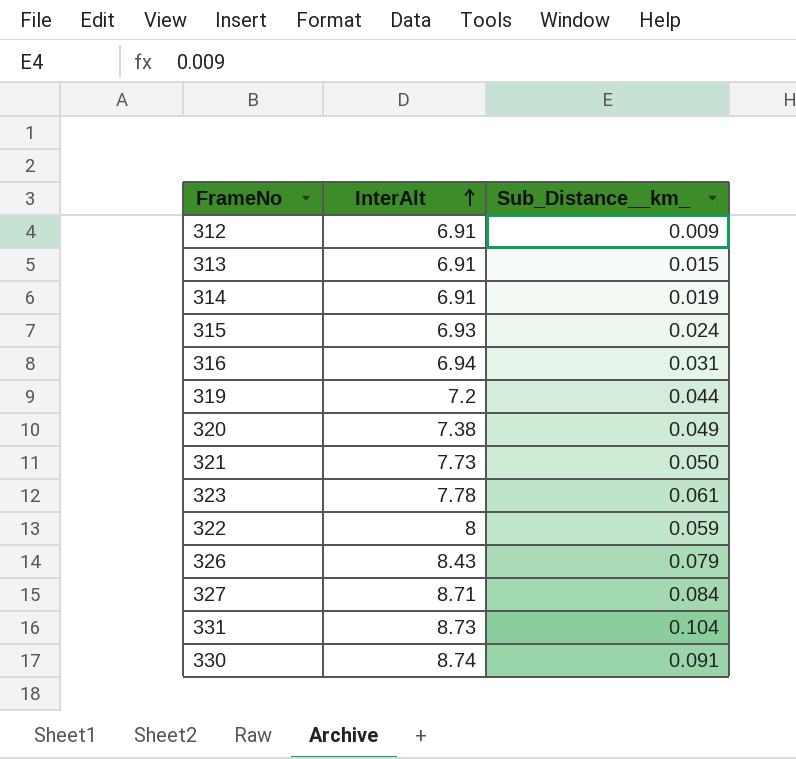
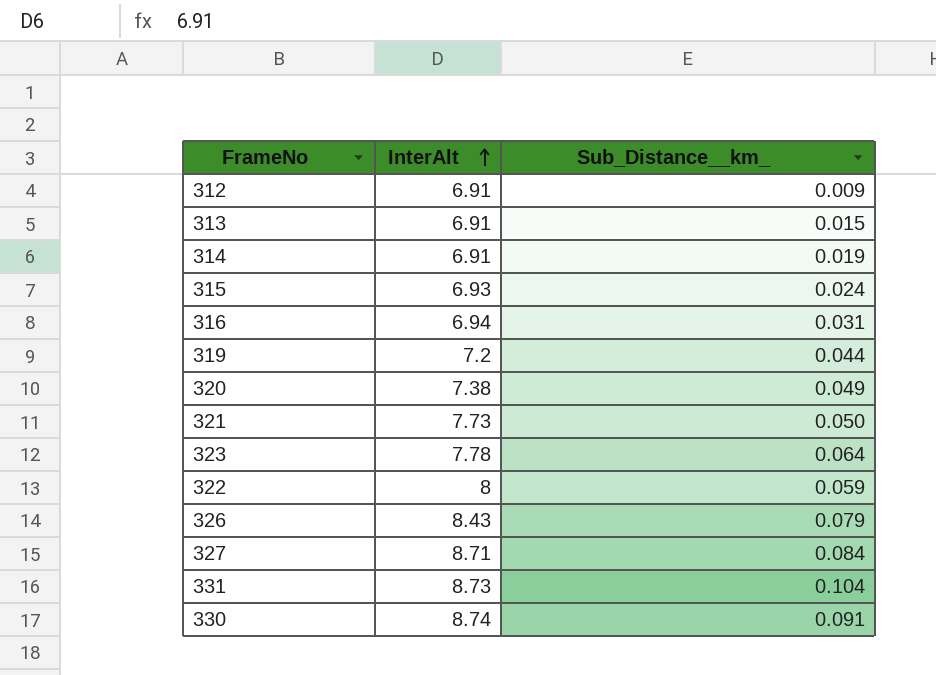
323 | Sub_Distance__km_: 0.061 -> 0.064

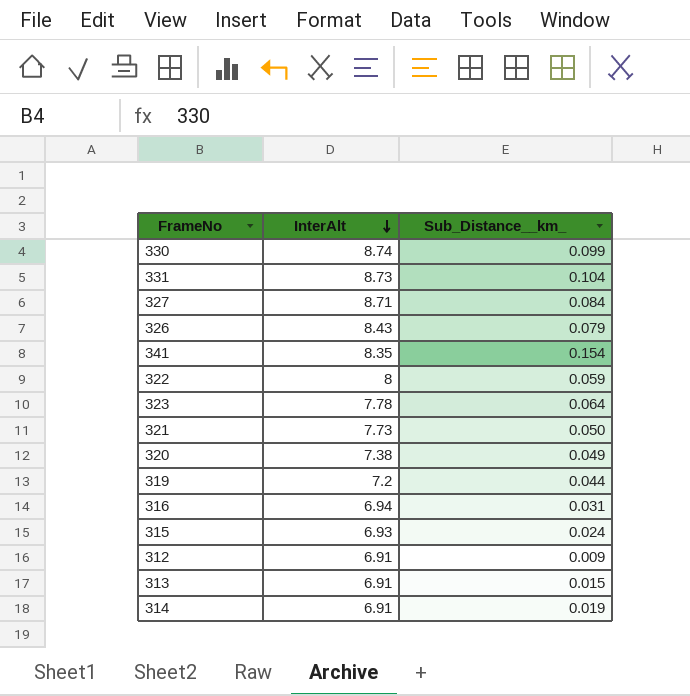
row order: InterAlt ascending -> InterAlt descending
330 | Sub_Distance__km_: 0.091 -> 0.099
row 341: none -> 8.35 | 0.154

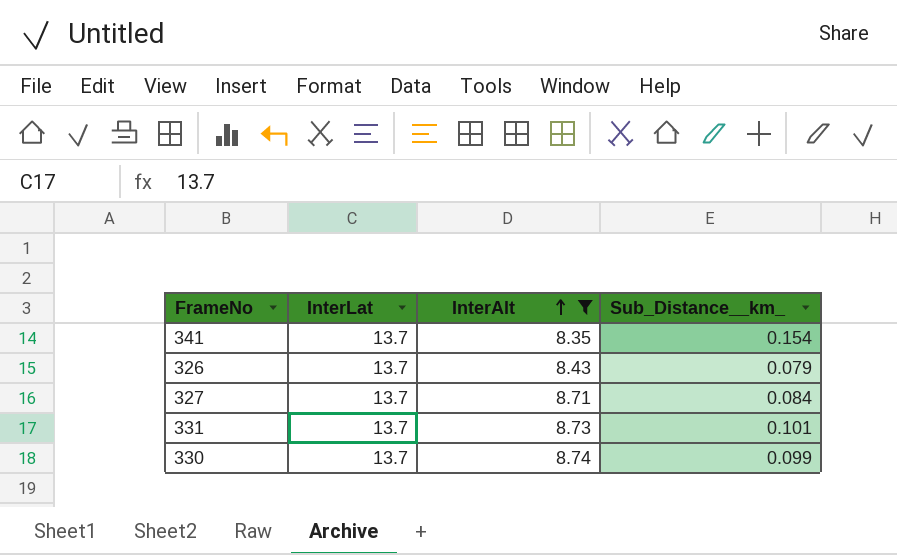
filter: none -> InterAlt >= 8.35
row order: InterAlt descending -> InterAlt ascending
column InterLat | position: none -> 2
331 | Sub_Distance__km_: 0.104 -> 0.101

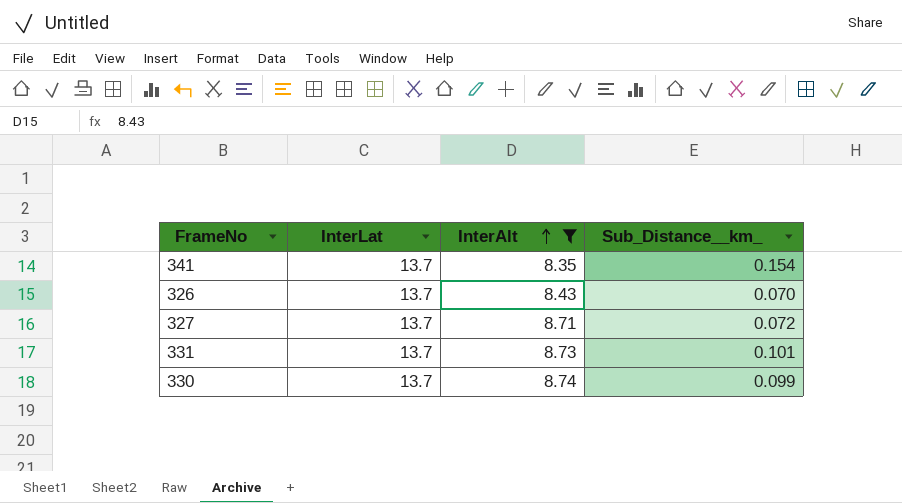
326 | Sub_Distance__km_: 0.079 -> 0.070
327 | Sub_Distance__km_: 0.084 -> 0.072

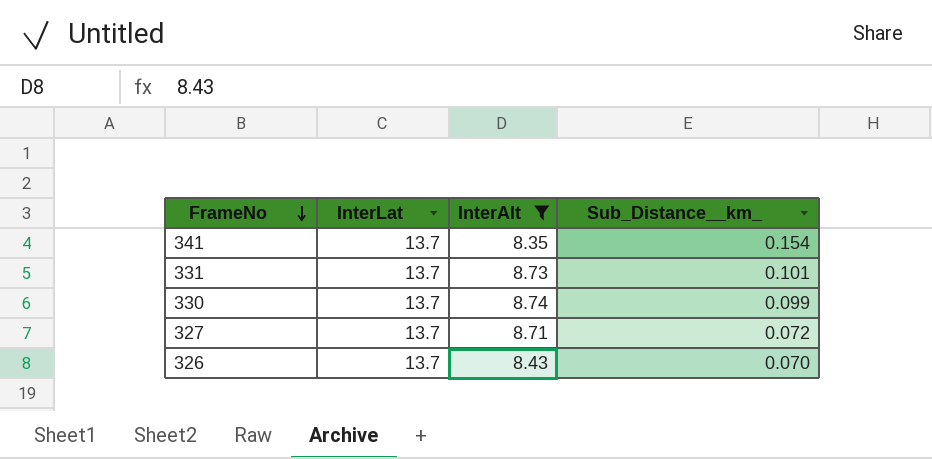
row order: InterAlt ascending -> FrameNo descending

